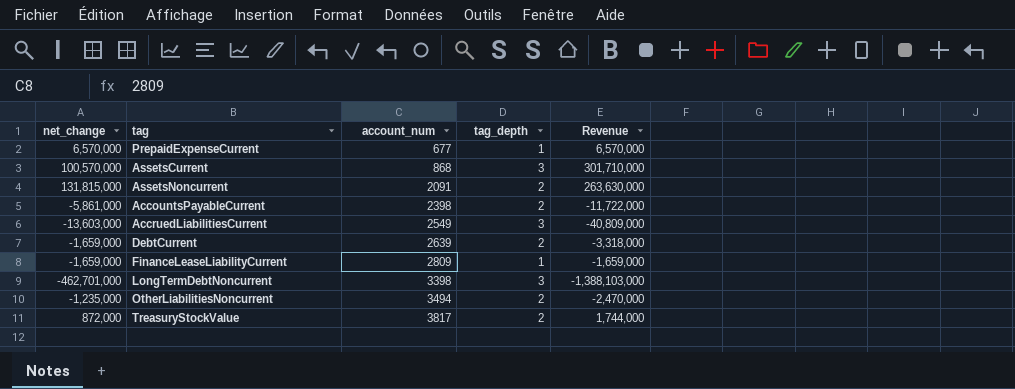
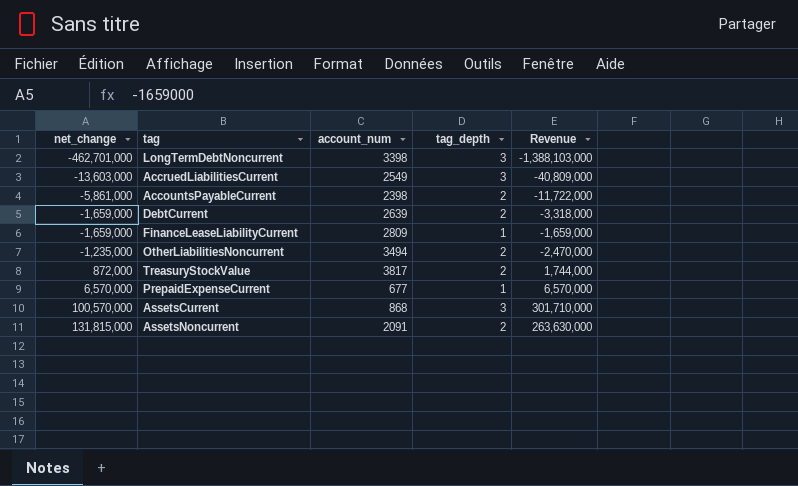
row order: account_num ascending -> net_change ascending

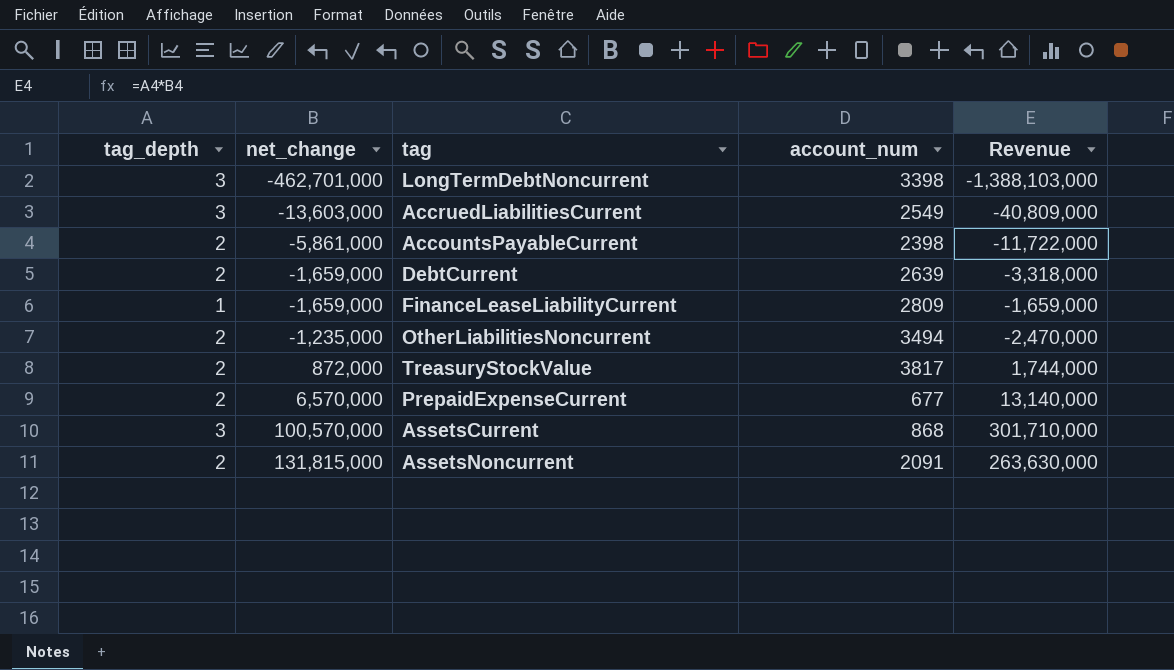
column tag_depth | position: 4 -> 1
PrepaidExpenseCurrent | tag_depth: 1 -> 2
PrepaidExpenseCurrent | Revenue: 6,570,000 -> 13,140,000

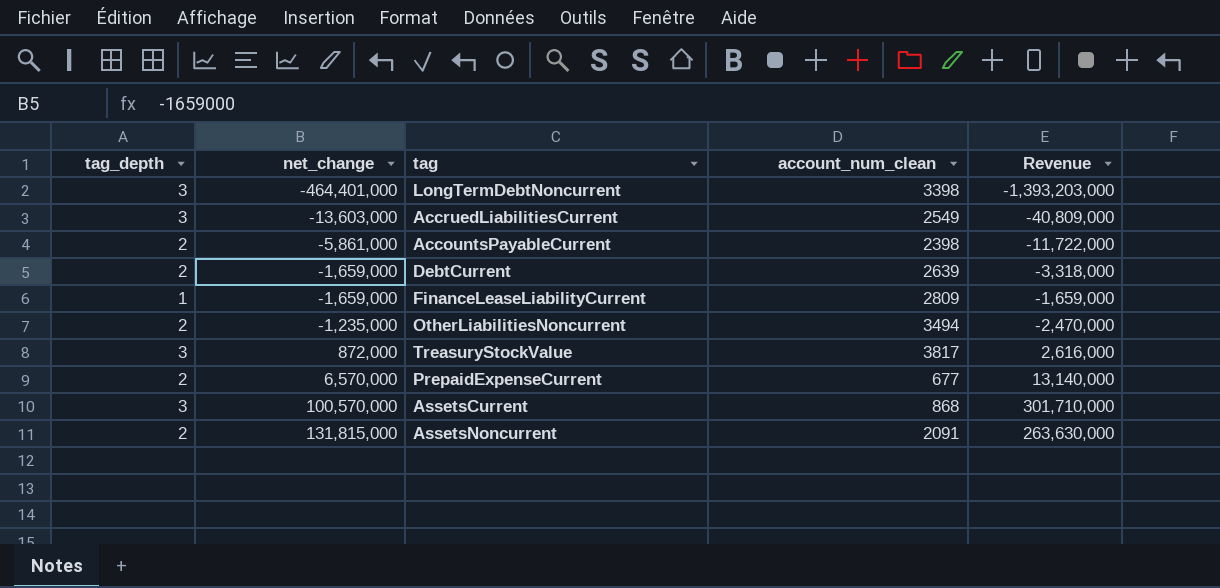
column name: account_num -> account_num_clean
LongTermDebtNoncurrent | net_change: -462,701,000 -> -464,401,000
LongTermDebtNoncurrent | Revenue: -1,388,103,000 -> -1,393,203,000
TreasuryStockValue | tag_depth: 2 -> 3
TreasuryStockValue | Revenue: 1,744,000 -> 2,616,000

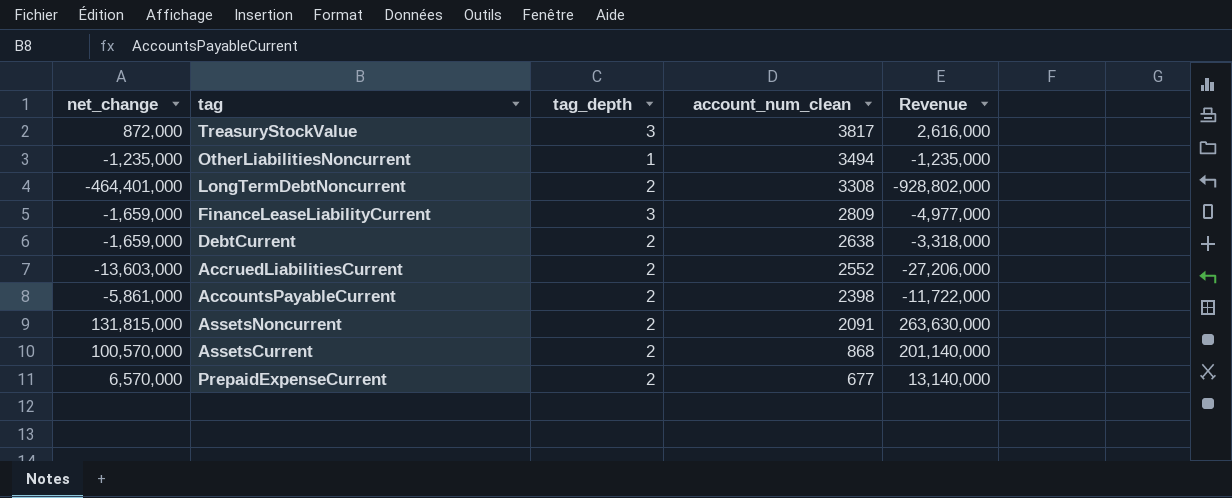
row order: net_change ascending -> account_num_clean descending
column tag_depth | position: 1 -> 3
OtherLiabilitiesNoncurrent | tag_depth: 2 -> 1
OtherLiabilitiesNoncurrent | Revenue: -2,470,000 -> -1,235,000
LongTermDebtNoncurrent | tag_depth: 3 -> 2
LongTermDebtNoncurrent | account_num_clean: 3398 -> 3308
LongTermDebtNoncurrent | Revenue: -1,393,203,000 -> -928,802,000
FinanceLeaseLiabilityCurrent | tag_depth: 1 -> 3
FinanceLeaseLiabilityCurrent | Revenue: -1,659,000 -> -4,977,000
DebtCurrent | account_num_clean: 2639 -> 2638
AccruedLiabilitiesCurrent | tag_depth: 3 -> 2
AccruedLiabilitiesCurrent | account_num_clean: 2549 -> 2552
AccruedLiabilitiesCurrent | Revenue: -40,809,000 -> -27,206,000
AssetsCurrent | tag_depth: 3 -> 2
AssetsCurrent | Revenue: 301,710,000 -> 201,140,000

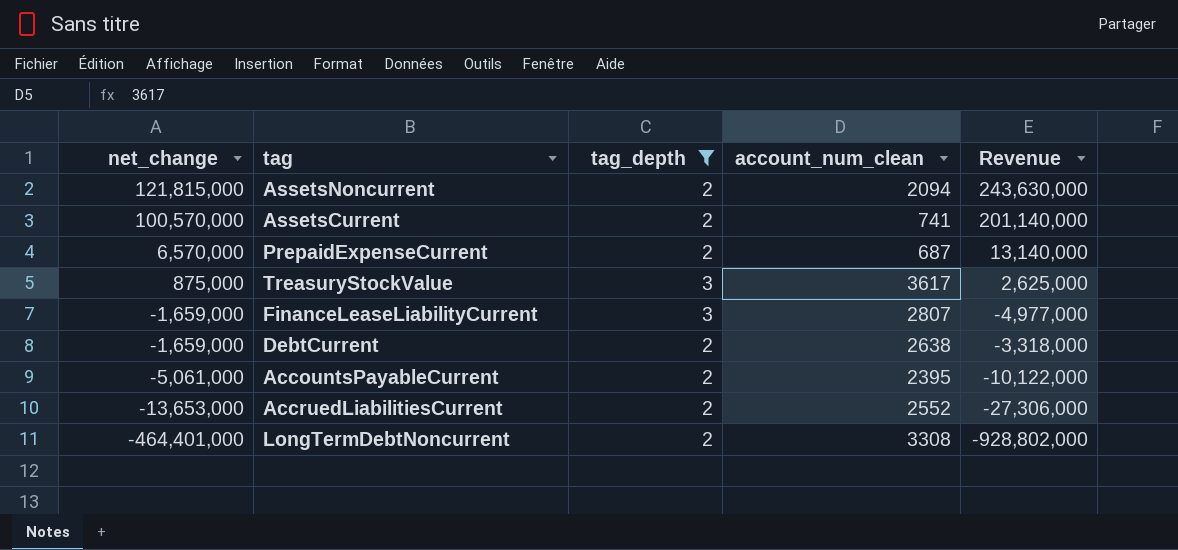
filter: none -> tag_depth != 1
row order: account_num_clean descending -> net_change descending
AssetsNoncurrent | net_change: 131,815,000 -> 121,815,000
AssetsNoncurrent | account_num_clean: 2091 -> 2094
AssetsNoncurrent | Revenue: 263,630,000 -> 243,630,000
AssetsCurrent | account_num_clean: 868 -> 741
PrepaidExpenseCurrent | account_num_clean: 677 -> 687
TreasuryStockValue | net_change: 872,000 -> 875,000
TreasuryStockValue | account_num_clean: 3817 -> 3617
TreasuryStockValue | Revenue: 2,616,000 -> 2,625,000
FinanceLeaseLiabilityCurrent | account_num_clean: 2809 -> 2807
AccountsPayableCurrent | net_change: -5,861,000 -> -5,061,000
AccountsPayableCurrent | account_num_clean: 2398 -> 2395
AccountsPayableCurrent | Revenue: -11,722,000 -> -10,122,000
AccruedLiabilitiesCurrent | net_change: -13,603,000 -> -13,653,000
AccruedLiabilitiesCurrent | Revenue: -27,206,000 -> -27,306,000

